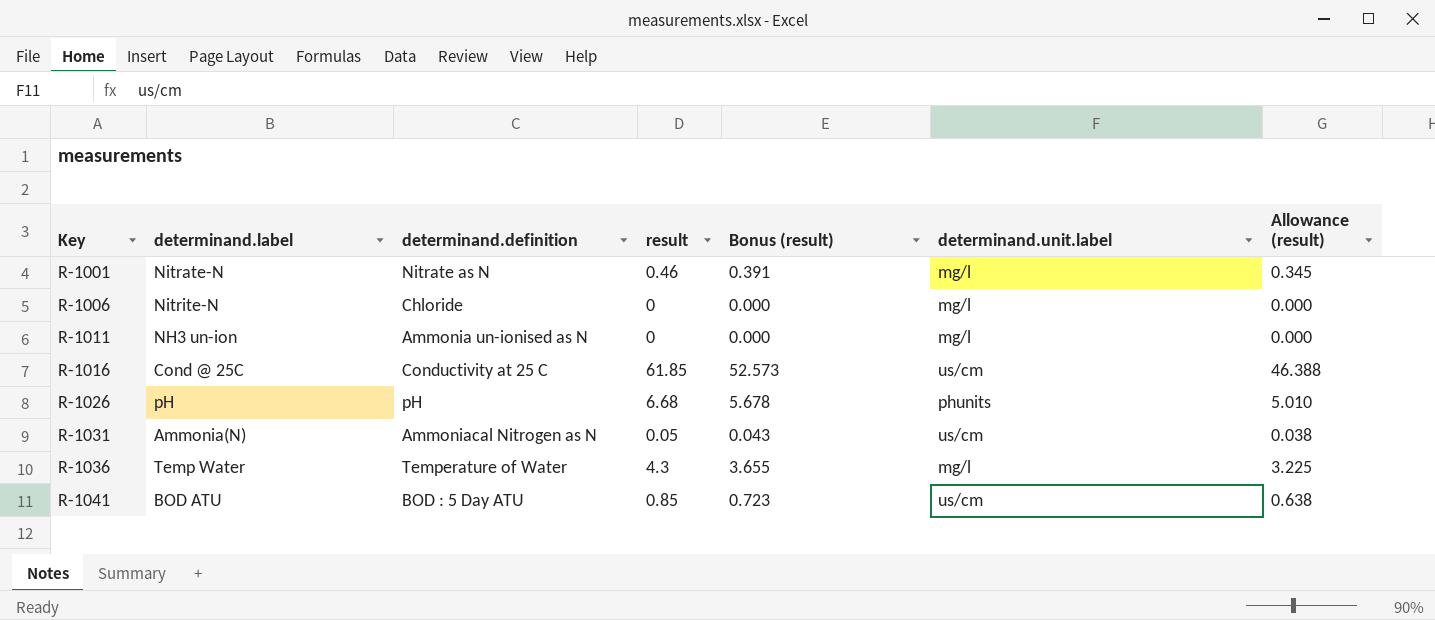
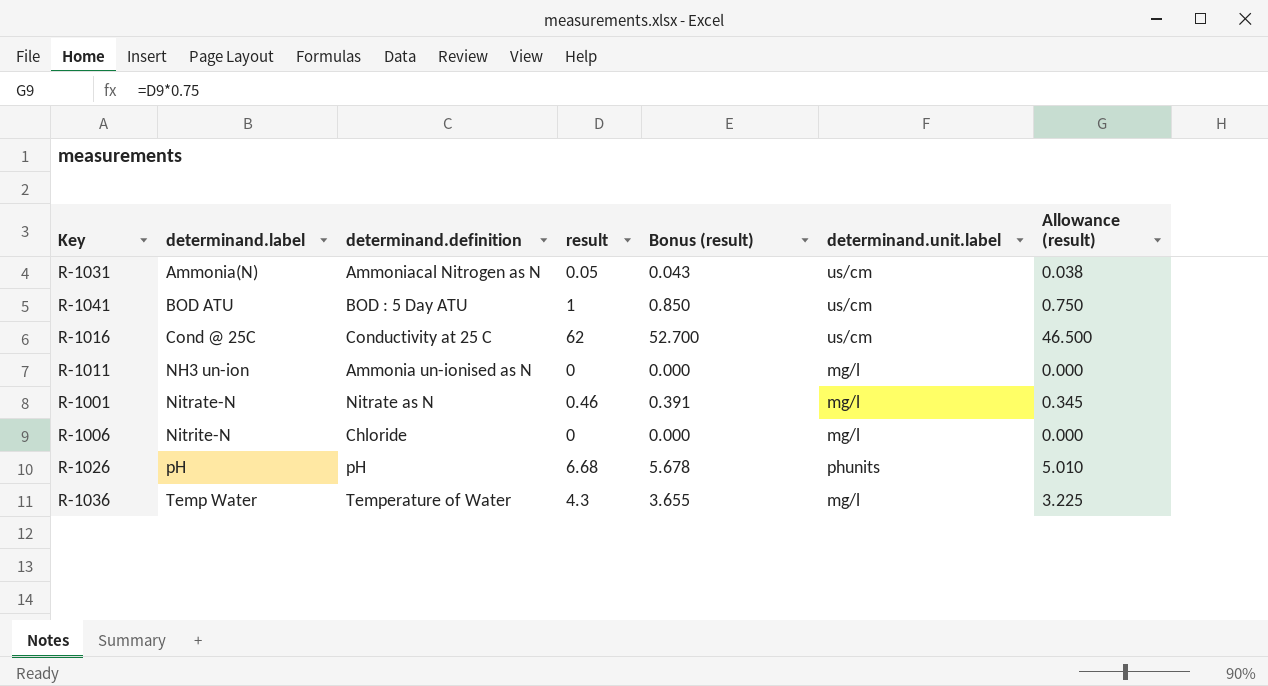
row order: Key ascending -> determinand.label ascending
R-1041 | result: 0.85 -> 1
R-1041 | Bonus (result): 0.723 -> 0.850
R-1041 | Allowance (result): 0.638 -> 0.750
R-1016 | result: 61.85 -> 62
R-1016 | Bonus (result): 52.573 -> 52.700
R-1016 | Allowance (result): 46.388 -> 46.500

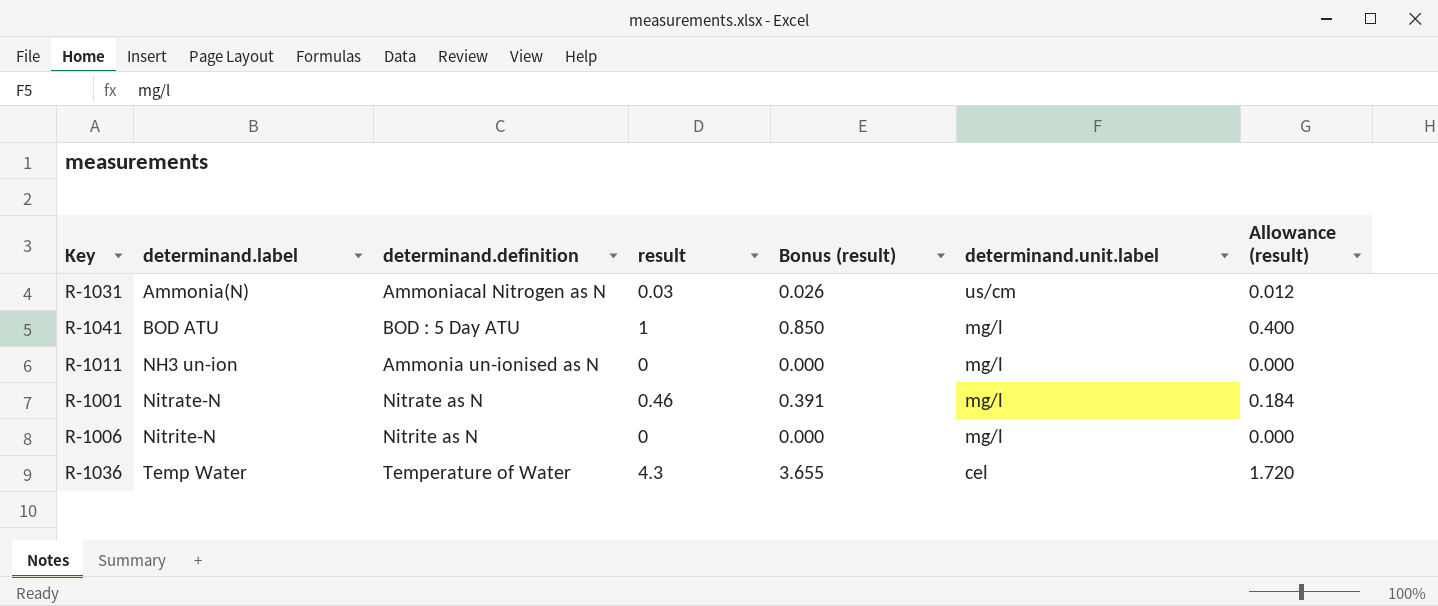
column Allowance (result) | formula: [result] * 0.75 -> [result] * 0.4
row R-1016: Cond @ 25C | Conductivity at 25 C | 62 | 52.700 | us/cm | 46.500 -> none
row R-1026: pH | pH | 6.68 | 5.678 | phunits | 5.010 -> none
R-1031 | result: 0.05 -> 0.03
R-1031 | Bonus (result): 0.043 -> 0.026
R-1041 | determinand.unit.label: us/cm -> mg/l
R-1006 | determinand.definition: Chloride -> Nitrite as N
R-1036 | determinand.unit.label: mg/l -> cel

